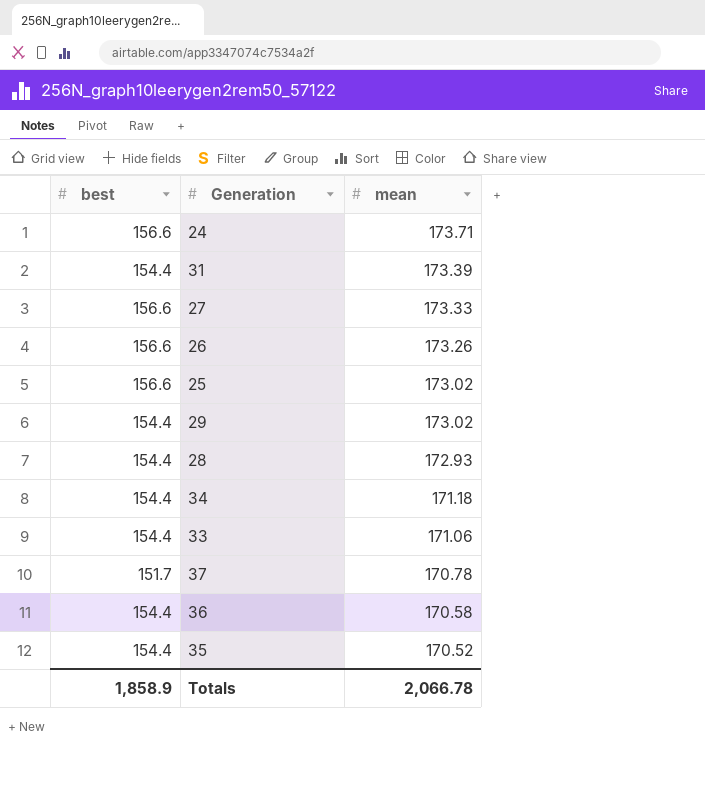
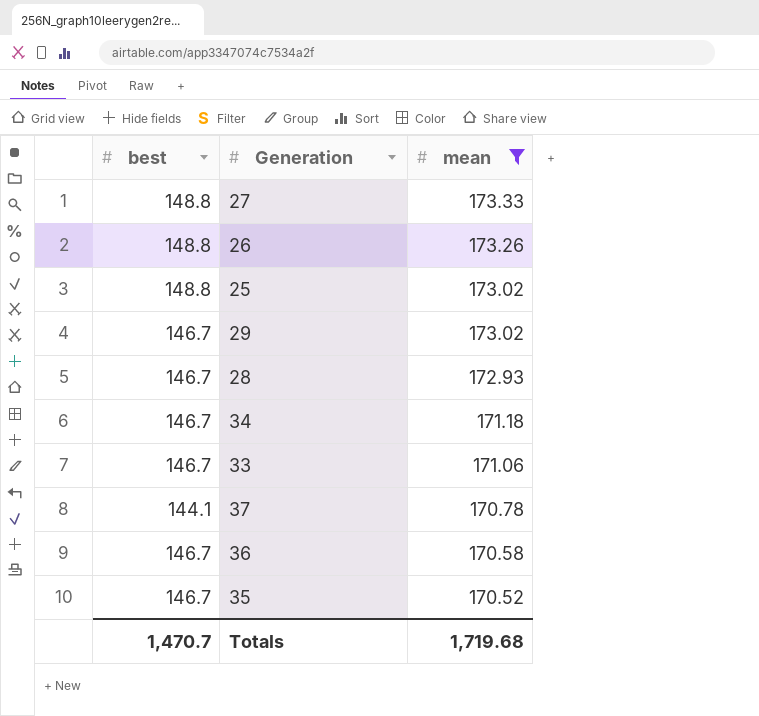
filter: none -> mean <= 173.33
27 | best: 156.6 -> 148.8
26 | best: 156.6 -> 148.8
25 | best: 156.6 -> 148.8
29 | best: 154.4 -> 146.7
28 | best: 154.4 -> 146.7
34 | best: 154.4 -> 146.7
33 | best: 154.4 -> 146.7
37 | best: 151.7 -> 144.1
36 | best: 154.4 -> 146.7
35 | best: 154.4 -> 146.7
Totals | best: 1,858.9 -> 1,470.7
Totals | mean: 2,066.78 -> 1,719.68

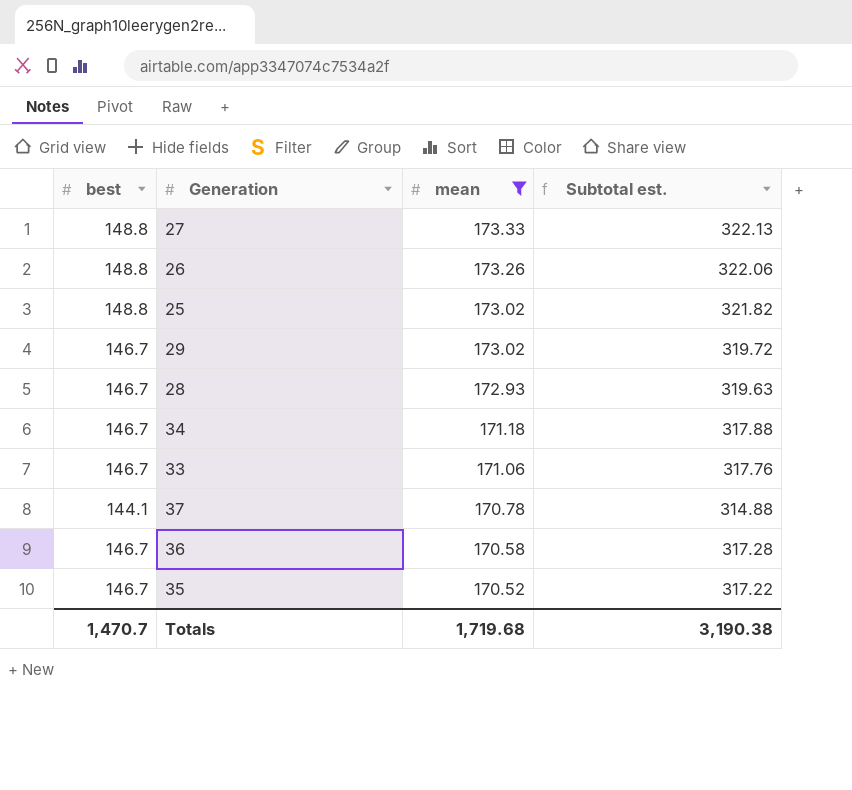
column Subtotal est. | formula: none -> [best] + [mean]

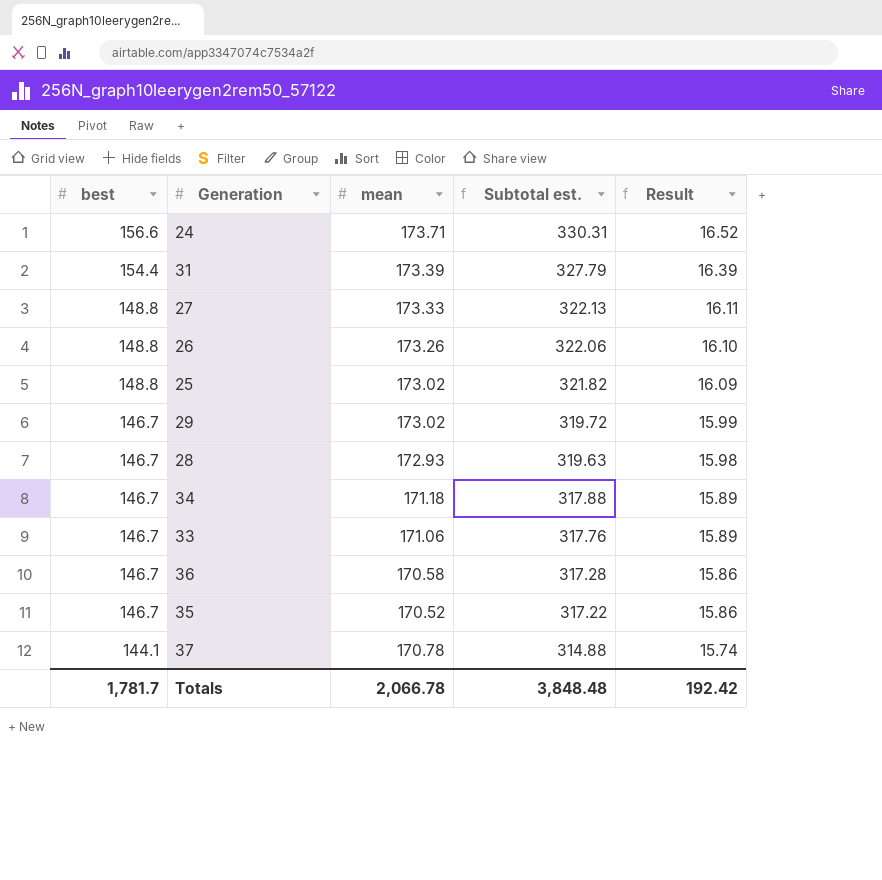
filter: mean <= 173.33 -> none
row order: mean descending -> best descending
column Result | formula: none -> [Subtotal est.] * 0.05
Totals | best: 1,470.7 -> 1,781.7
Totals | mean: 1,719.68 -> 2,066.78
Totals | Subtotal est.: 3,190.38 -> 3,848.48

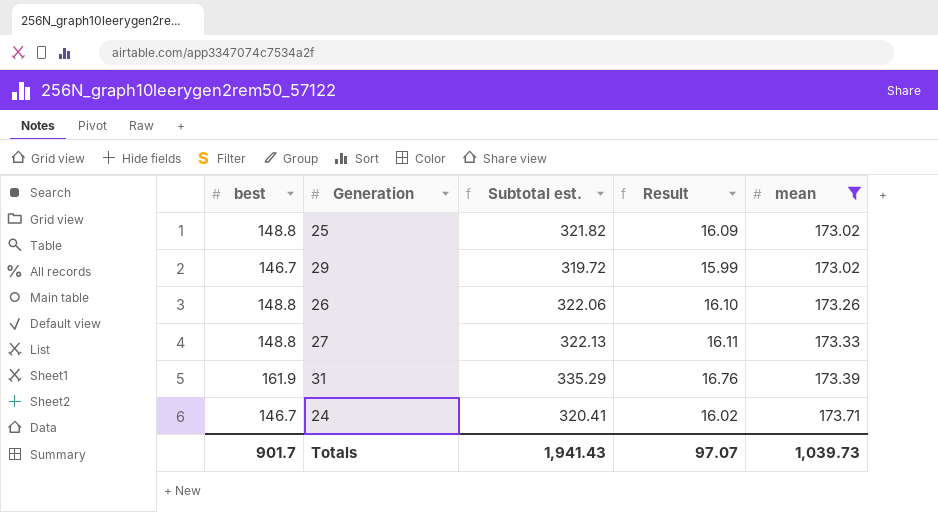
filter: none -> mean >= 173.02
row order: best descending -> mean ascending
column mean | position: 3 -> 5
31 | best: 154.4 -> 161.9
31 | Subtotal est.: 327.79 -> 335.29
31 | Result: 16.39 -> 16.76
24 | best: 156.6 -> 146.7
24 | Subtotal est.: 330.31 -> 320.41
24 | Result: 16.52 -> 16.02
Totals | best: 1,781.7 -> 901.7
Totals | Subtotal est.: 3,848.48 -> 1,941.43
Totals | Result: 192.42 -> 97.07
Totals | mean: 2,066.78 -> 1,039.73

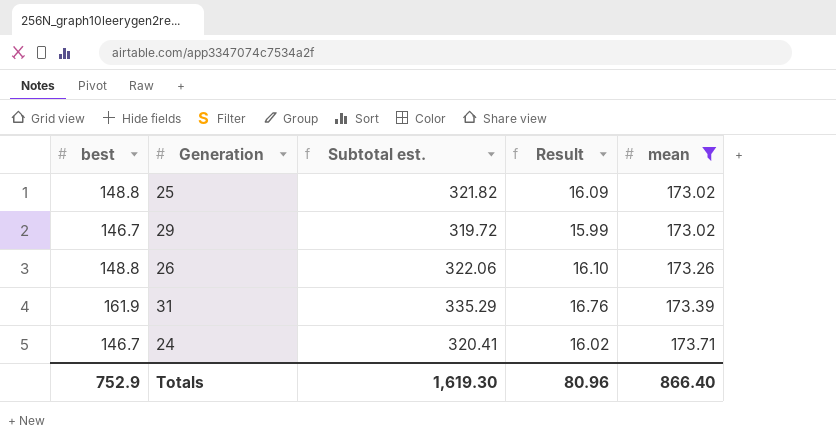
row 27: 148.8 | 322.13 | 16.11 | 173.33 -> none
Totals | best: 901.7 -> 752.9
Totals | Subtotal est.: 1,941.43 -> 1,619.30
Totals | Result: 97.07 -> 80.96
Totals | mean: 1,039.73 -> 866.40

